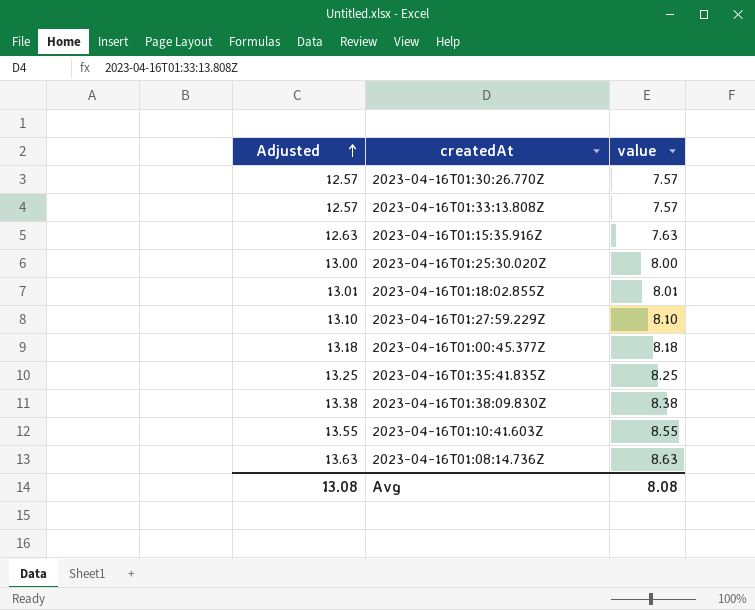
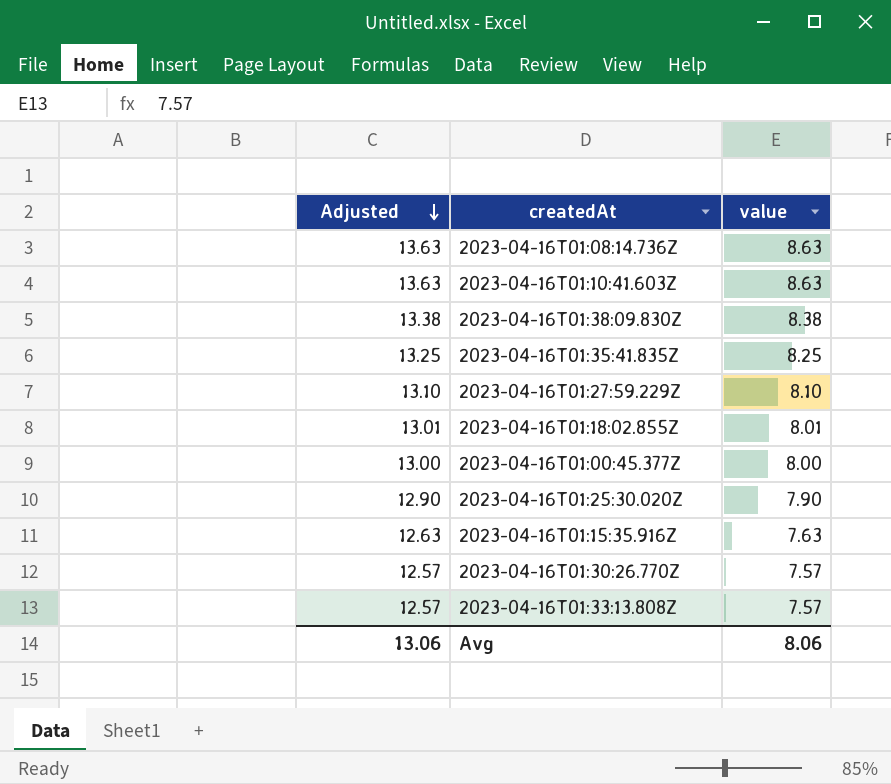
row order: Adjusted ascending -> Adjusted descending
2023-04-16T01:10:41.603Z | Adjusted: 13.55 -> 13.63
2023-04-16T01:10:41.603Z | value: 8.55 -> 8.63
2023-04-16T01:00:45.377Z | Adjusted: 13.18 -> 13.00
2023-04-16T01:00:45.377Z | value: 8.18 -> 8.00
2023-04-16T01:25:30.020Z | Adjusted: 13.00 -> 12.90
2023-04-16T01:25:30.020Z | value: 8.00 -> 7.90
Avg | Adjusted: 13.08 -> 13.06
Avg | value: 8.08 -> 8.06

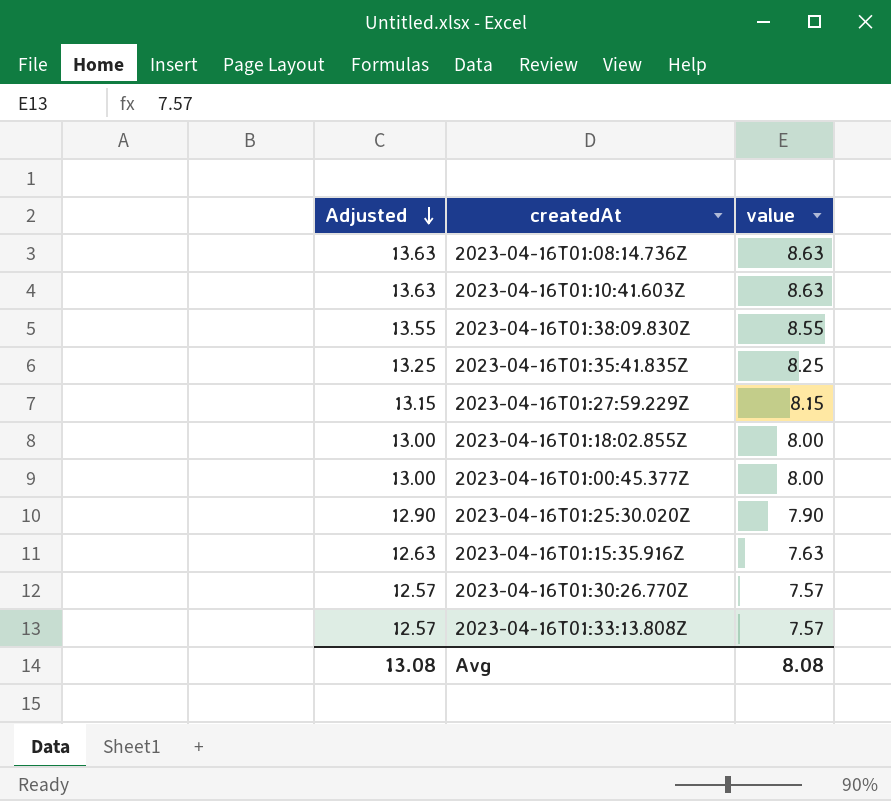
2023-04-16T01:38:09.830Z | Adjusted: 13.38 -> 13.55
2023-04-16T01:38:09.830Z | value: 8.38 -> 8.55
2023-04-16T01:27:59.229Z | Adjusted: 13.10 -> 13.15
2023-04-16T01:27:59.229Z | value: 8.10 -> 8.15
2023-04-16T01:18:02.855Z | Adjusted: 13.01 -> 13.00
2023-04-16T01:18:02.855Z | value: 8.01 -> 8.00
Avg | Adjusted: 13.06 -> 13.08
Avg | value: 8.06 -> 8.08

